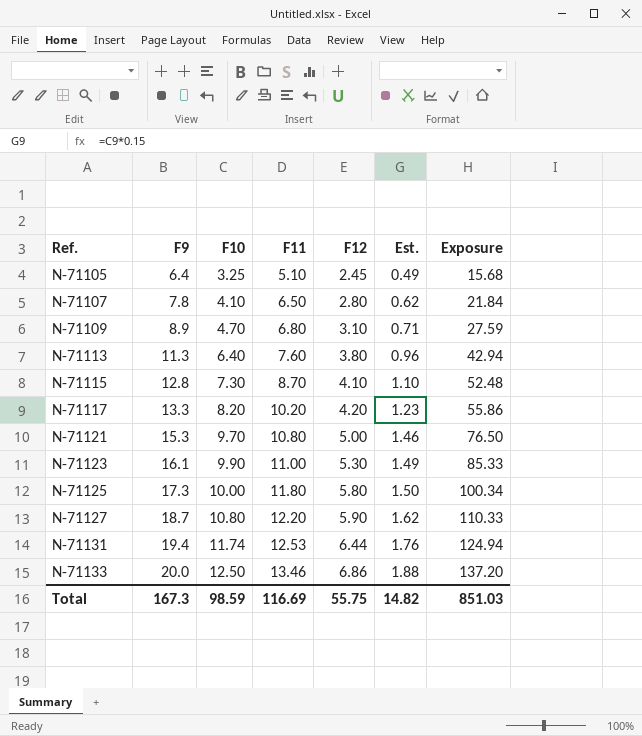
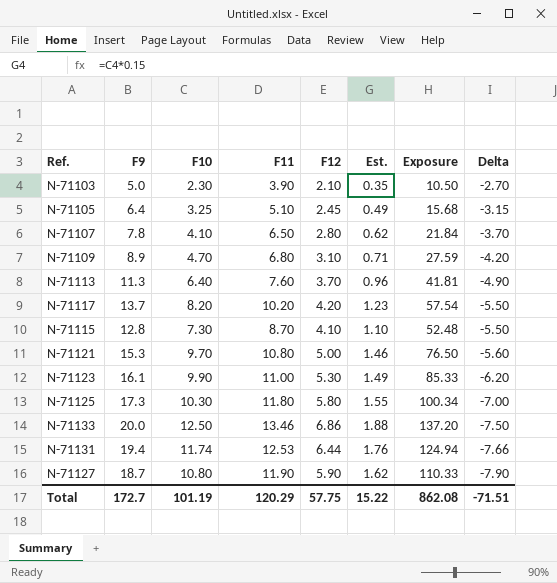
row order: Ref. ascending -> Delta descending
column Delta | formula: none -> [F10] - [F9]
row N-71103: none -> 5.0 | 2.30 | 3.90 | 2.10 | 0.35 | 10.50 | -2.70
N-71113 | F12: 3.80 -> 3.70
N-71113 | Exposure: 42.94 -> 41.81
N-71117 | F9: 13.3 -> 13.7
N-71117 | Exposure: 55.86 -> 57.54
N-71125 | F10: 10.00 -> 10.30
N-71125 | Est.: 1.50 -> 1.55
N-71127 | F11: 12.20 -> 11.90
Total | F9: 167.3 -> 172.7
Total | F10: 98.59 -> 101.19
Total | F11: 116.69 -> 120.29
Total | F12: 55.75 -> 57.75
Total | Est.: 14.82 -> 15.22
Total | Exposure: 851.03 -> 862.08

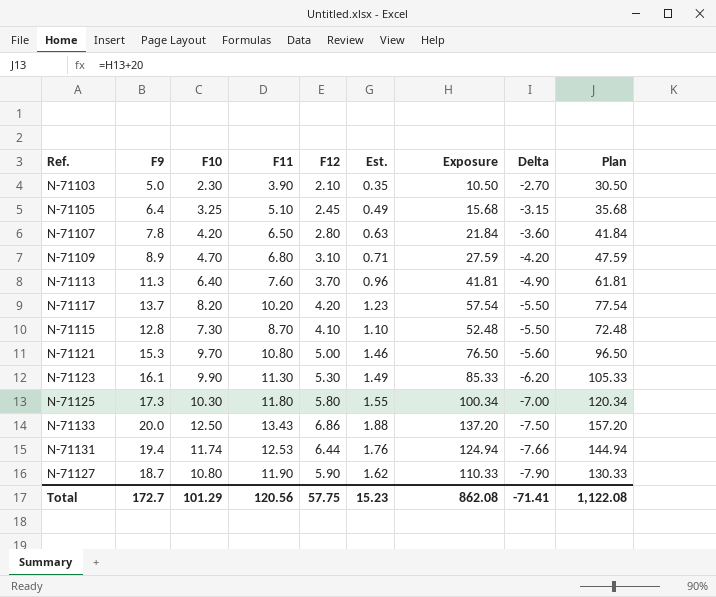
column Plan | formula: none -> [Exposure] + 20
N-71107 | F10: 4.10 -> 4.20
N-71107 | Est.: 0.62 -> 0.63
N-71107 | Delta: -3.70 -> -3.60
N-71123 | F11: 11.00 -> 11.30
N-71133 | F11: 13.46 -> 13.43
Total | F10: 101.19 -> 101.29
Total | F11: 120.29 -> 120.56
Total | Est.: 15.22 -> 15.23
Total | Delta: -71.51 -> -71.41

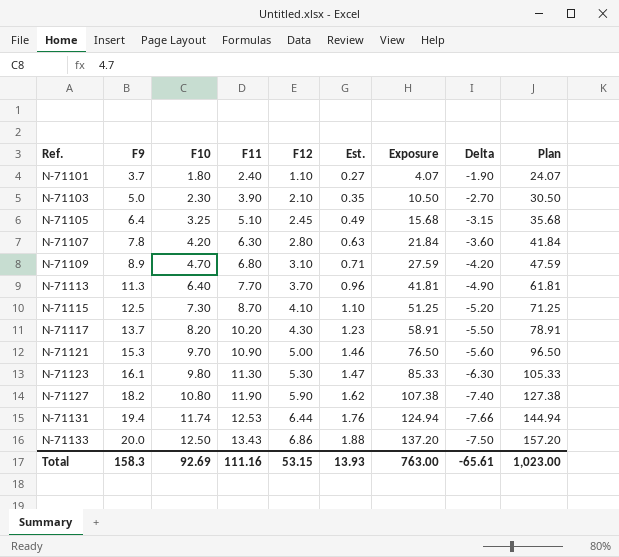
row order: Delta descending -> Ref. ascending
row N-71125: 17.3 | 10.30 | 11.80 | 5.80 | 1.55 | 100.34 | -7.00 | 120.34 -> none
row N-71101: none -> 3.7 | 1.80 | 2.40 | 1.10 | 0.27 | 4.07 | -1.90 | 24.07
N-71107 | F11: 6.50 -> 6.30
N-71113 | F11: 7.60 -> 7.70
N-71115 | F9: 12.8 -> 12.5
N-71115 | Exposure: 52.48 -> 51.25
N-71115 | Delta: -5.50 -> -5.20
N-71115 | Plan: 72.48 -> 71.25
N-71117 | F12: 4.20 -> 4.30
N-71117 | Exposure: 57.54 -> 58.91
N-71117 | Plan: 77.54 -> 78.91
N-71121 | F11: 10.80 -> 10.90
N-71123 | F10: 9.90 -> 9.80
N-71123 | Est.: 1.49 -> 1.47
N-71123 | Delta: -6.20 -> -6.30
N-71127 | F9: 18.7 -> 18.2
N-71127 | Exposure: 110.33 -> 107.38
N-71127 | Delta: -7.90 -> -7.40
N-71127 | Plan: 130.33 -> 127.38
Total | F9: 172.7 -> 158.3
Total | F10: 101.29 -> 92.69
Total | F11: 120.56 -> 111.16
Total | F12: 57.75 -> 53.15
Total | Est.: 15.23 -> 13.93
Total | Exposure: 862.08 -> 763.00
Total | Delta: -71.41 -> -65.61
Total | Plan: 1,122.08 -> 1,023.00

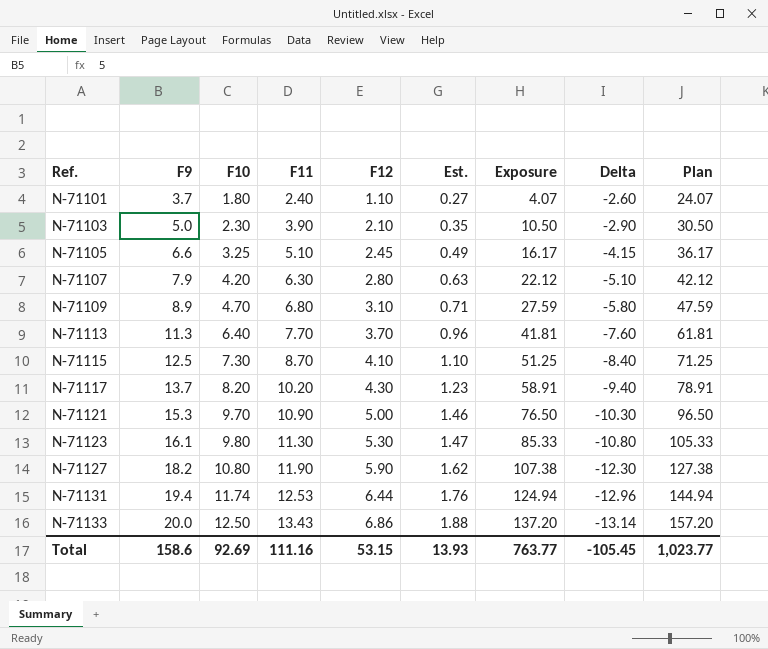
column Delta | formula: [F10] - [F9] -> [F12] - [F9]
N-71105 | F9: 6.4 -> 6.6
N-71105 | Exposure: 15.68 -> 16.17
N-71105 | Plan: 35.68 -> 36.17
N-71107 | F9: 7.8 -> 7.9
N-71107 | Exposure: 21.84 -> 22.12
N-71107 | Plan: 41.84 -> 42.12
Total | F9: 158.3 -> 158.6
Total | Exposure: 763.00 -> 763.77
Total | Delta: -65.61 -> -105.45
Total | Plan: 1,023.00 -> 1,023.77

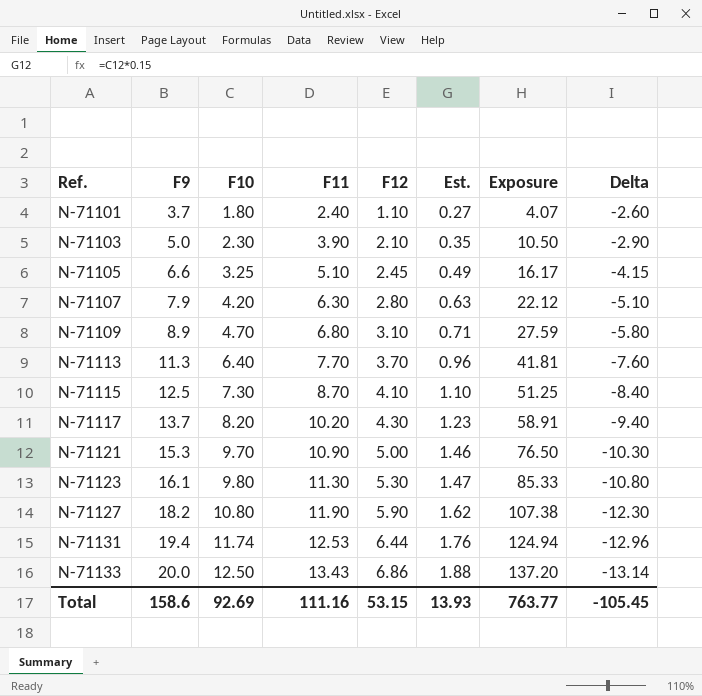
column Plan | formula: [Exposure] + 20 -> none

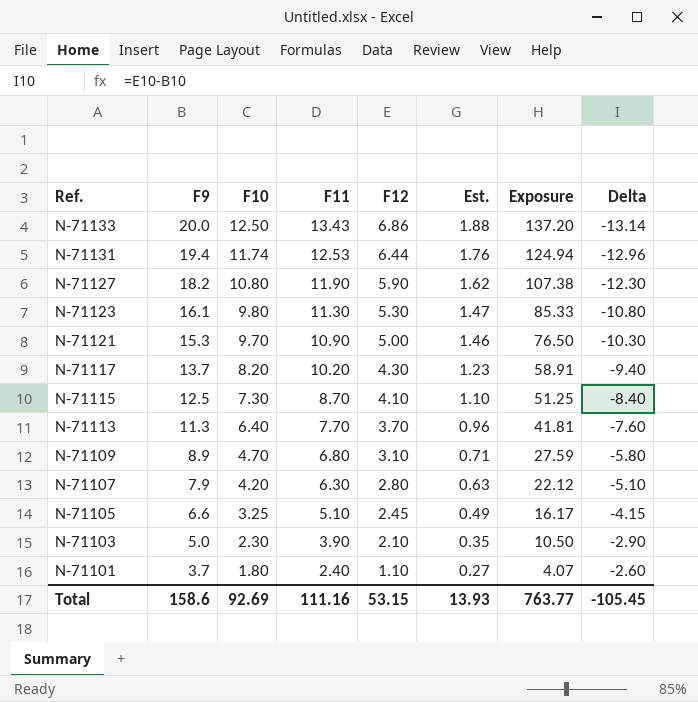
row order: Ref. ascending -> Ref. descending

